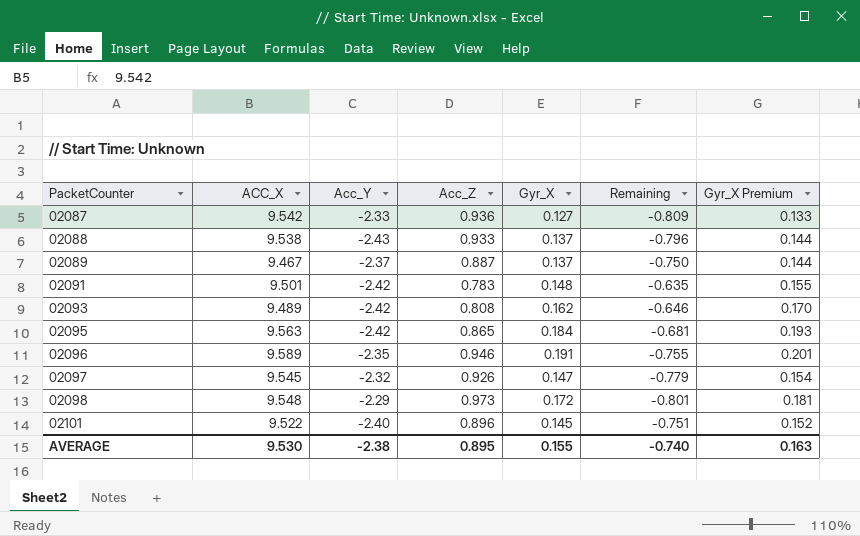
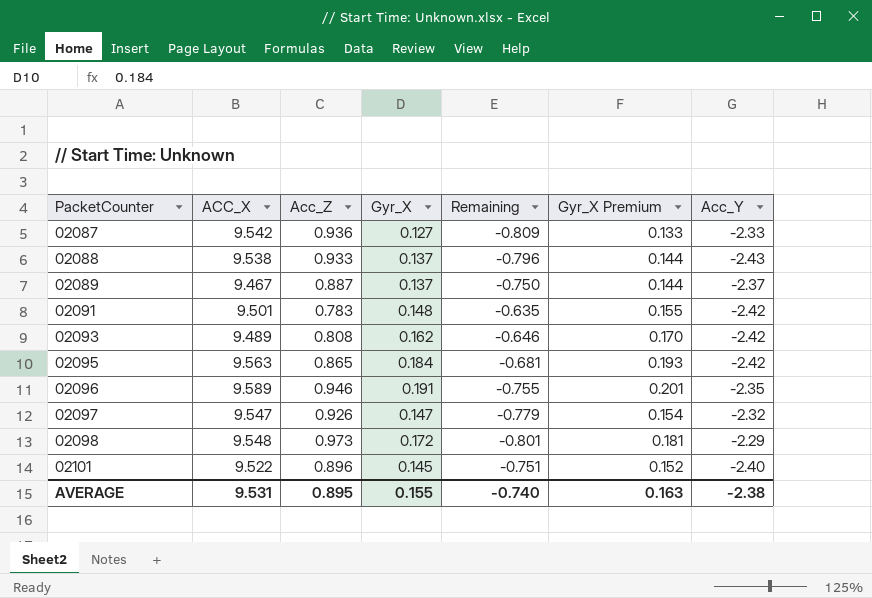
column Acc_Y | position: 3 -> 7
02097 | ACC_X: 9.545 -> 9.547
AVERAGE | ACC_X: 9.530 -> 9.531

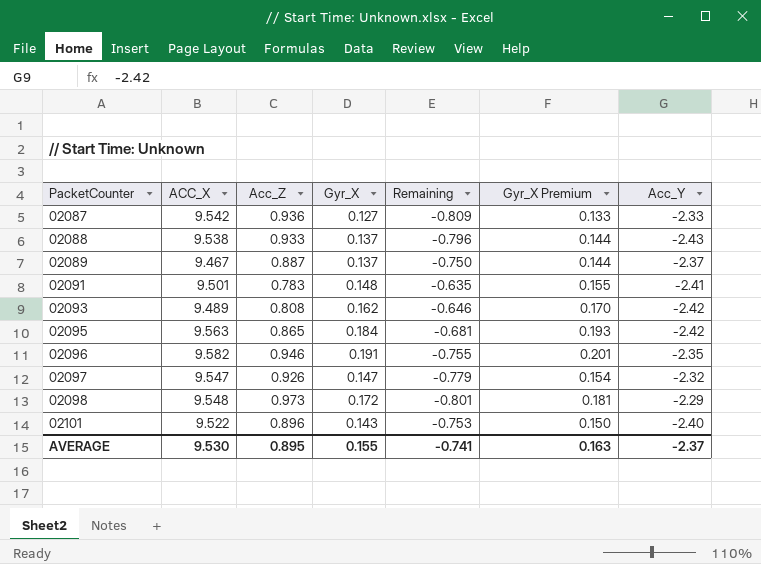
02091 | Acc_Y: -2.42 -> -2.41
02096 | ACC_X: 9.589 -> 9.582
02101 | Gyr_X: 0.145 -> 0.143
02101 | Remaining: -0.751 -> -0.753
02101 | Gyr_X Premium: 0.152 -> 0.150
AVERAGE | ACC_X: 9.531 -> 9.530
AVERAGE | Remaining: -0.740 -> -0.741
AVERAGE | Acc_Y: -2.38 -> -2.37

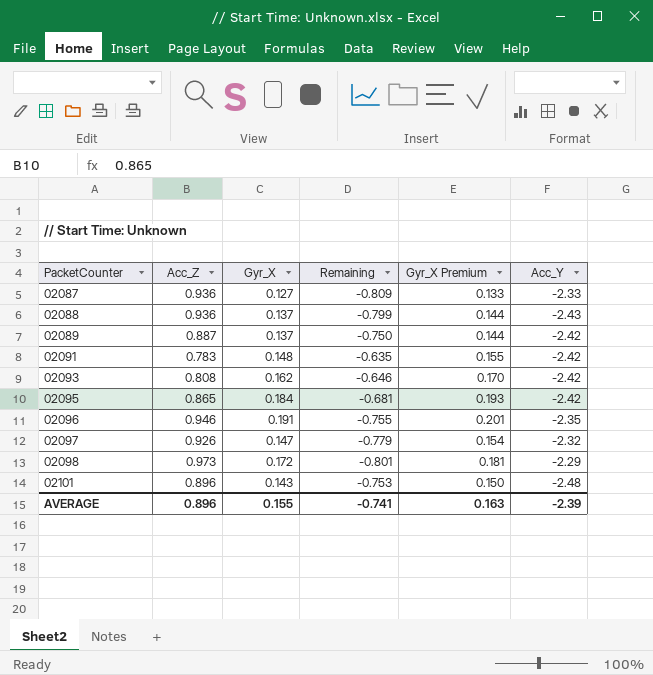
column ACC_X | position: 2 -> none
02088 | Acc_Z: 0.933 -> 0.936
02088 | Remaining: -0.796 -> -0.799
02089 | Acc_Y: -2.37 -> -2.42
02091 | Acc_Y: -2.41 -> -2.42
02101 | Acc_Y: -2.40 -> -2.48
AVERAGE | Acc_Z: 0.895 -> 0.896
AVERAGE | Acc_Y: -2.37 -> -2.39

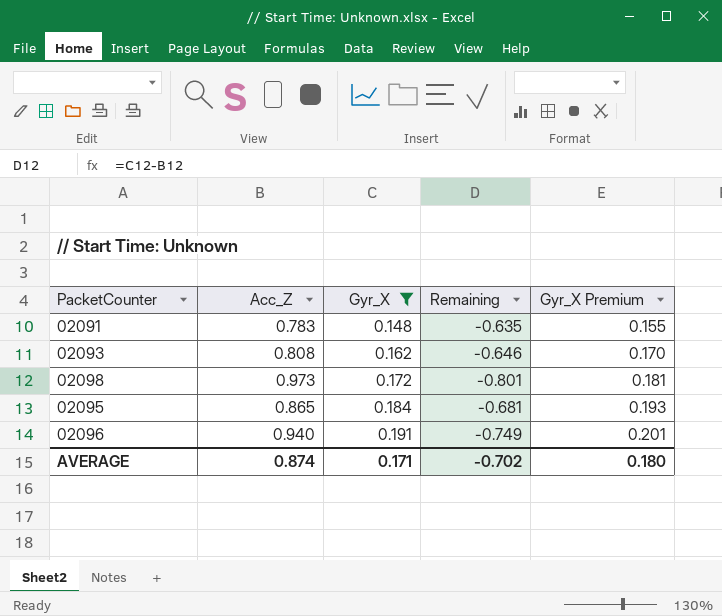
filter: none -> Gyr_X >= 0.148
row order: PacketCounter ascending -> Gyr_X ascending
column Acc_Y | position: 6 -> none
02096 | Acc_Z: 0.946 -> 0.940
02096 | Remaining: -0.755 -> -0.749
AVERAGE | Acc_Z: 0.896 -> 0.874
AVERAGE | Gyr_X: 0.155 -> 0.171
AVERAGE | Remaining: -0.741 -> -0.702
AVERAGE | Gyr_X Premium: 0.163 -> 0.180

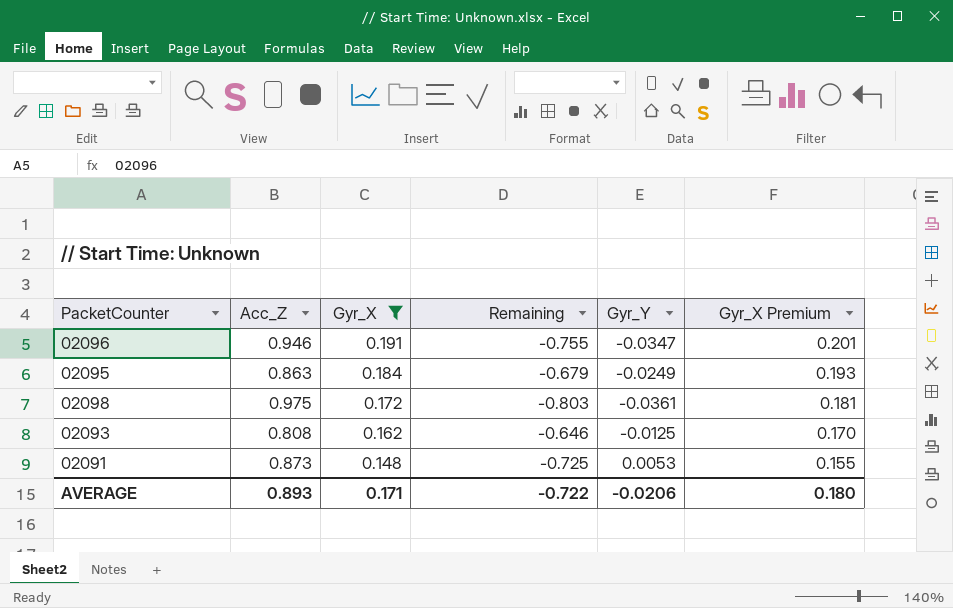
row order: Gyr_X ascending -> Gyr_X descending
column Gyr_Y | position: none -> 5
02096 | Acc_Z: 0.940 -> 0.946
02096 | Remaining: -0.749 -> -0.755
02095 | Acc_Z: 0.865 -> 0.863
02095 | Remaining: -0.681 -> -0.679
02098 | Acc_Z: 0.973 -> 0.975
02098 | Remaining: -0.801 -> -0.803
02091 | Acc_Z: 0.783 -> 0.873
02091 | Remaining: -0.635 -> -0.725
AVERAGE | Acc_Z: 0.874 -> 0.893
AVERAGE | Remaining: -0.702 -> -0.722

